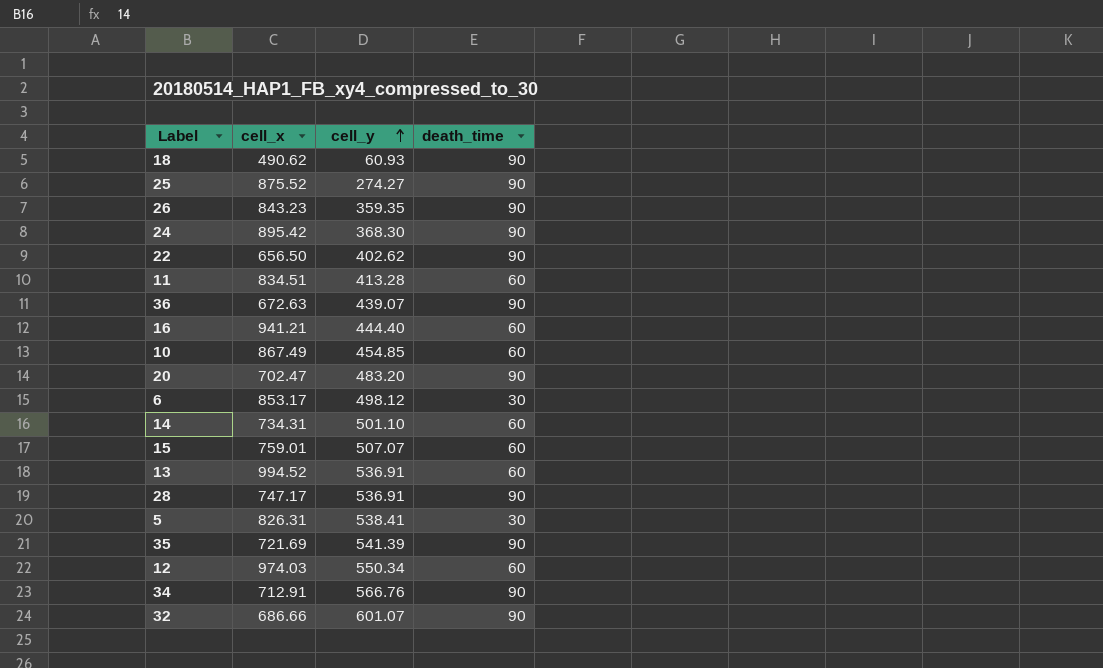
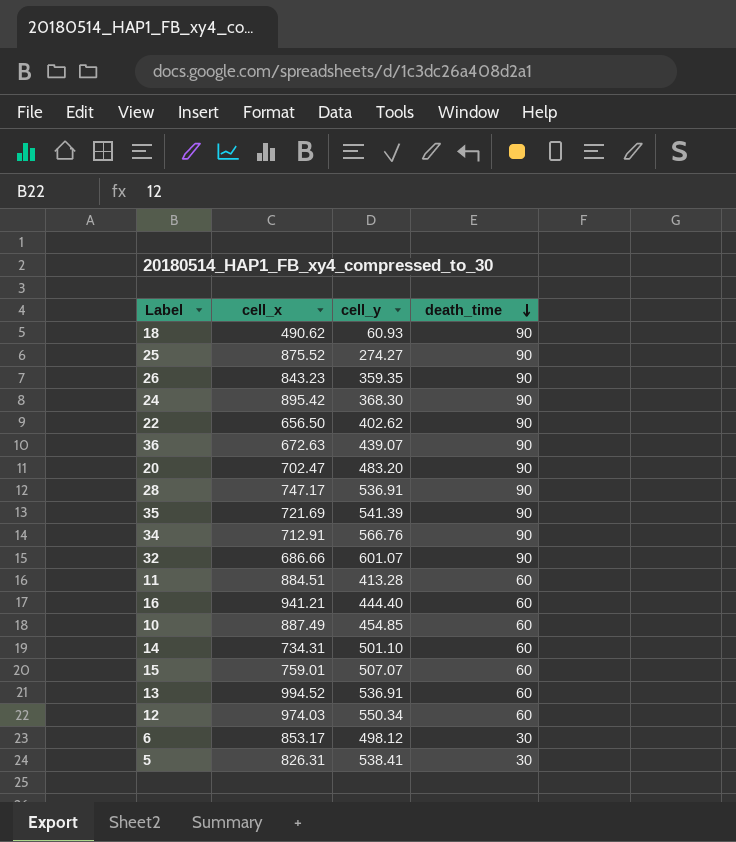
row order: cell_y ascending -> death_time descending
11 | cell_x: 834.51 -> 884.51
10 | cell_x: 867.49 -> 887.49

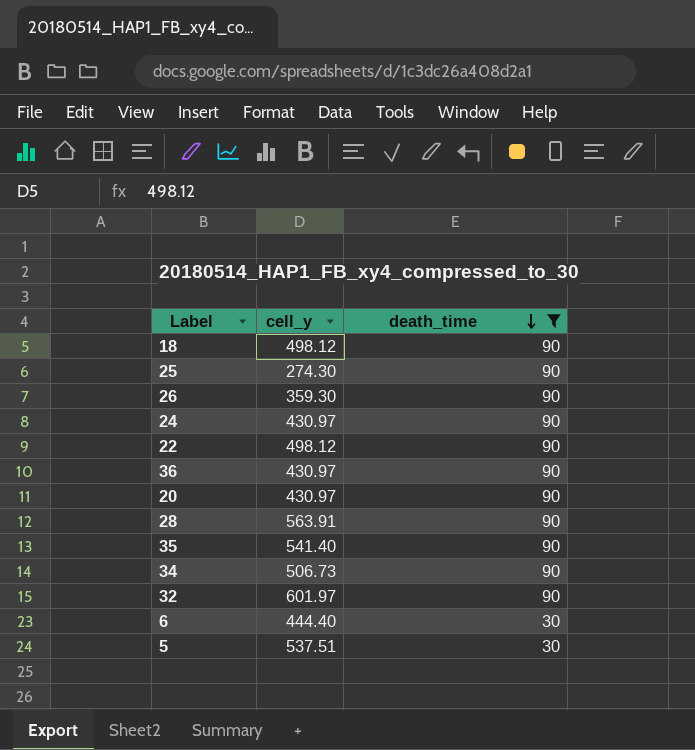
filter: none -> death_time != 60
column cell_x | position: 2 -> none
18 | cell_y: 60.93 -> 498.12
25 | cell_y: 274.27 -> 274.30
26 | cell_y: 359.35 -> 359.30
24 | cell_y: 368.30 -> 430.97
22 | cell_y: 402.62 -> 498.12
36 | cell_y: 439.07 -> 430.97
20 | cell_y: 483.20 -> 430.97
28 | cell_y: 536.91 -> 563.91
35 | cell_y: 541.39 -> 541.40
34 | cell_y: 566.76 -> 506.73
32 | cell_y: 601.07 -> 601.97
6 | cell_y: 498.12 -> 444.40
5 | cell_y: 538.41 -> 537.51

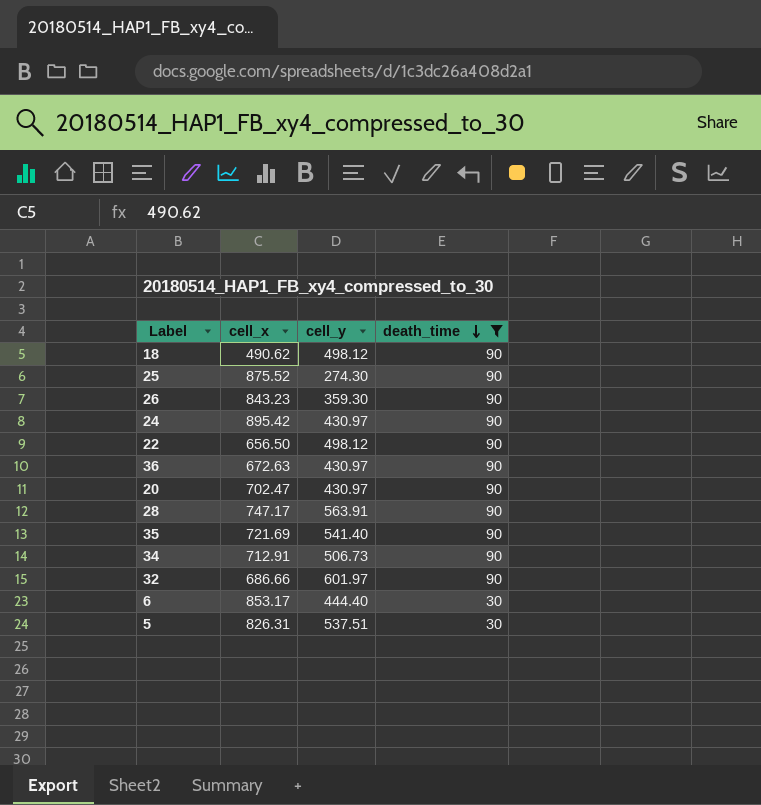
column cell_x | position: none -> 2

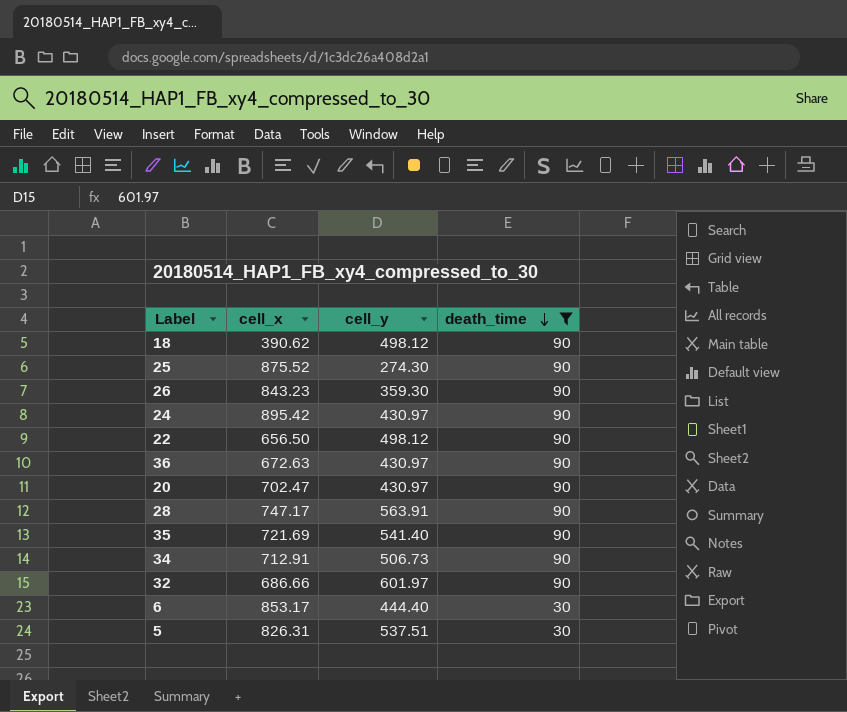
18 | cell_x: 490.62 -> 390.62

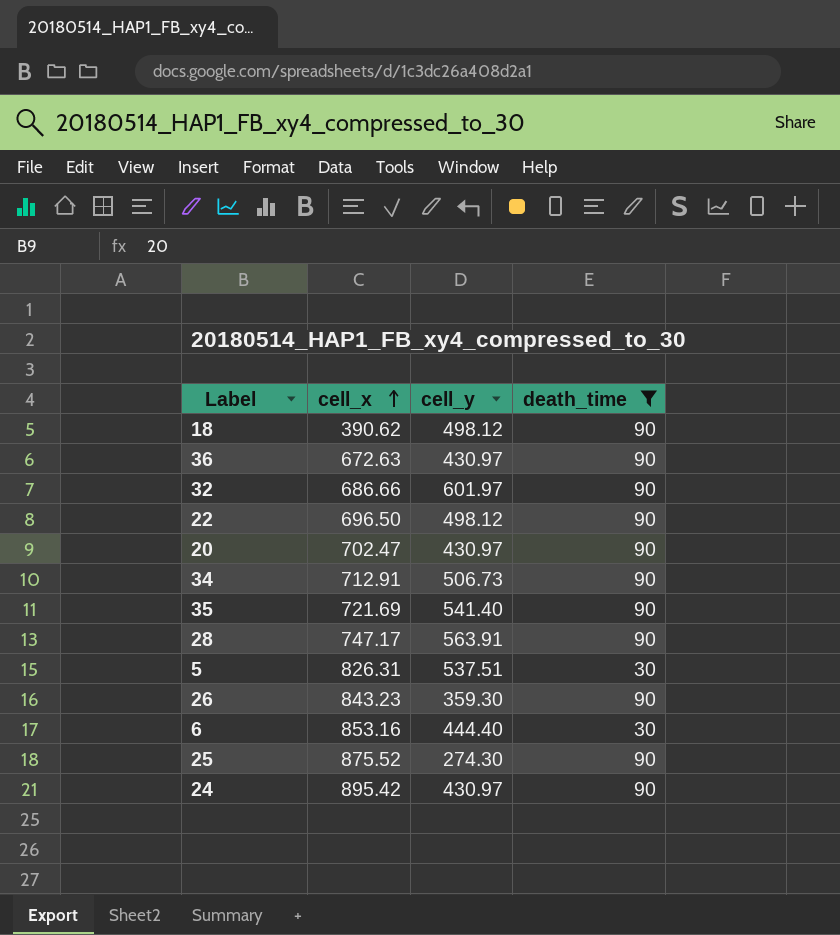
row order: death_time descending -> cell_x ascending
22 | cell_x: 656.50 -> 696.50
6 | cell_x: 853.17 -> 853.16

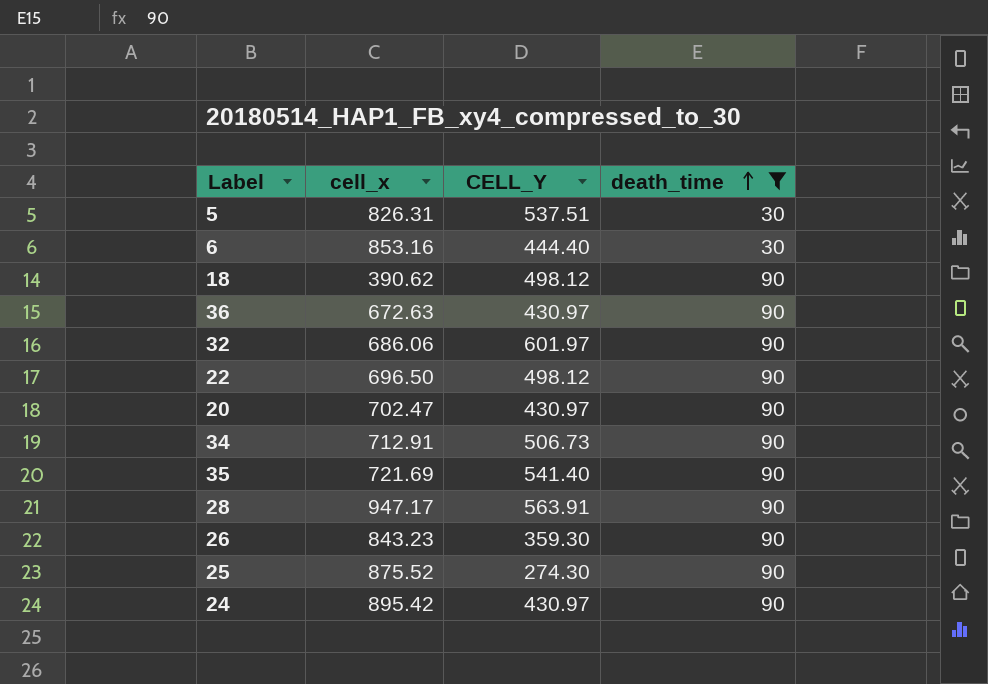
row order: cell_x ascending -> death_time ascending
column name: cell_y -> CELL_Y
32 | cell_x: 686.66 -> 686.06
28 | cell_x: 747.17 -> 947.17

